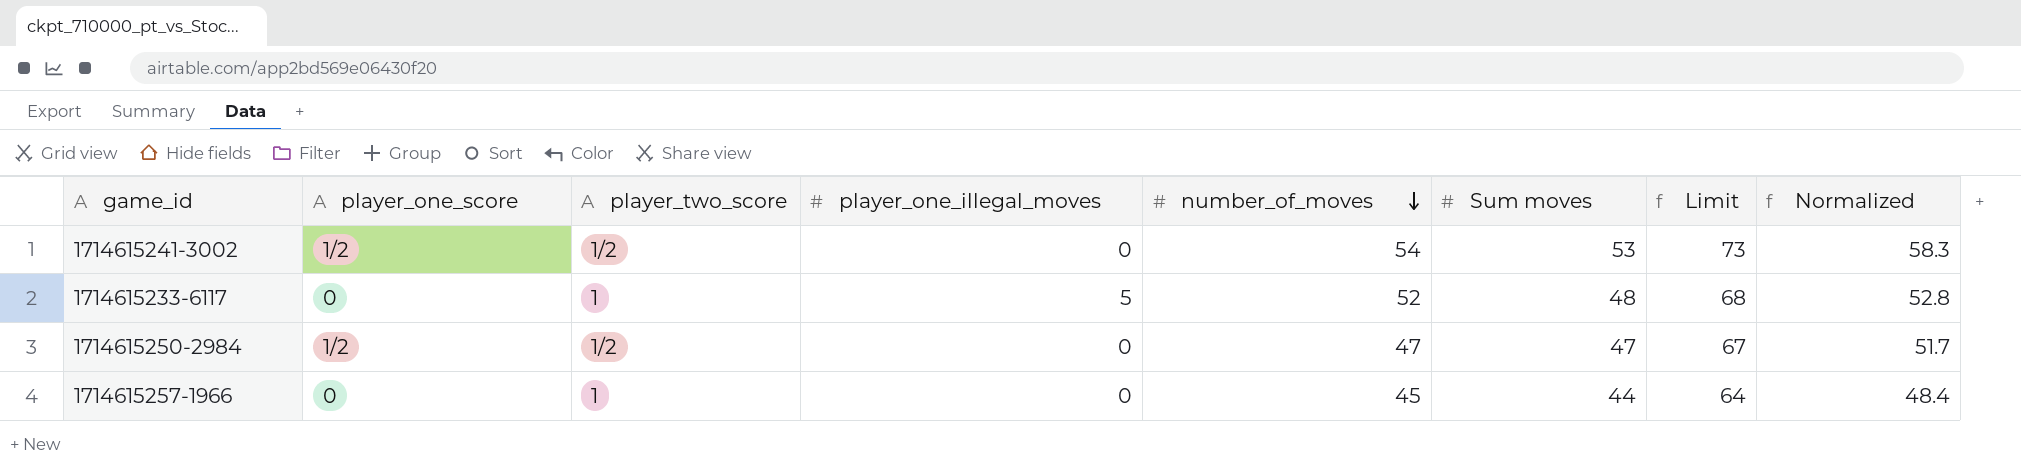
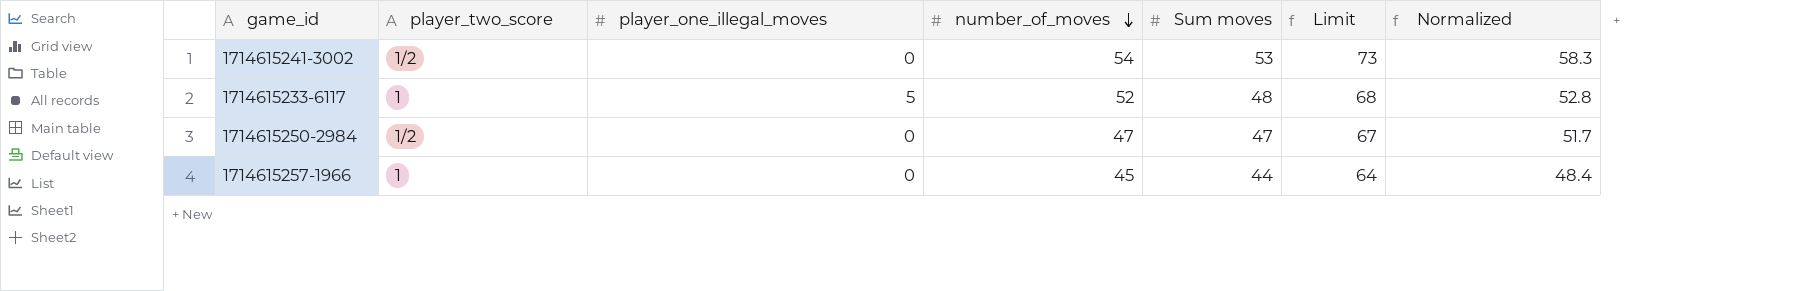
column player_one_score | position: 2 -> none

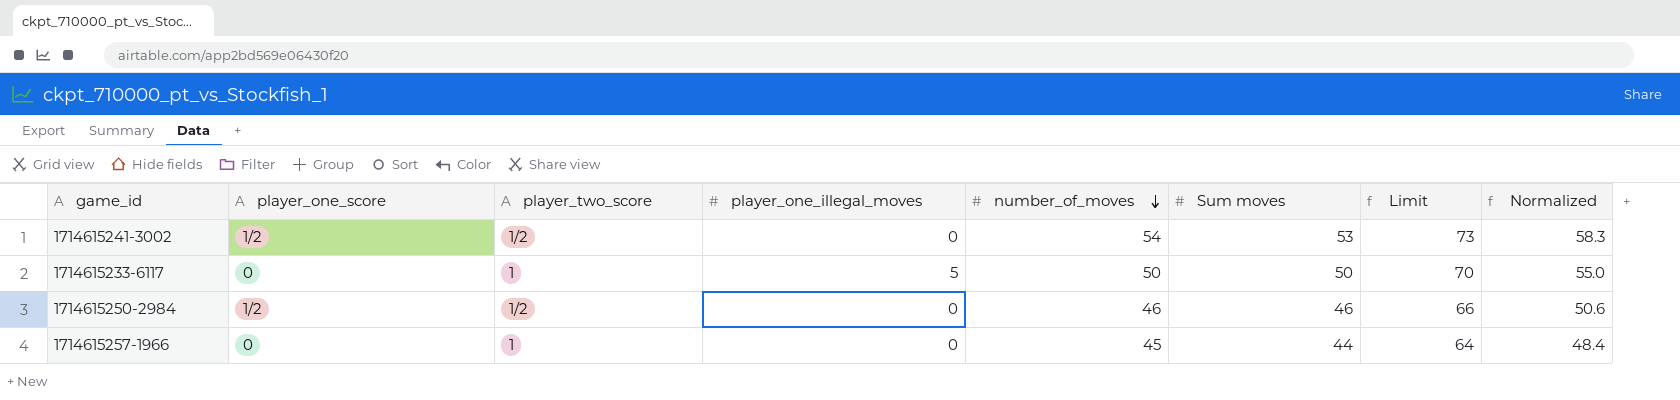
column player_one_score | position: none -> 2
1714615233-6117 | number_of_moves: 52 -> 50
1714615233-6117 | Sum moves: 48 -> 50
1714615233-6117 | Limit: 68 -> 70
1714615233-6117 | Normalized: 52.8 -> 55.0
1714615250-2984 | number_of_moves: 47 -> 46
1714615250-2984 | Sum moves: 47 -> 46
1714615250-2984 | Limit: 67 -> 66
1714615250-2984 | Normalized: 51.7 -> 50.6

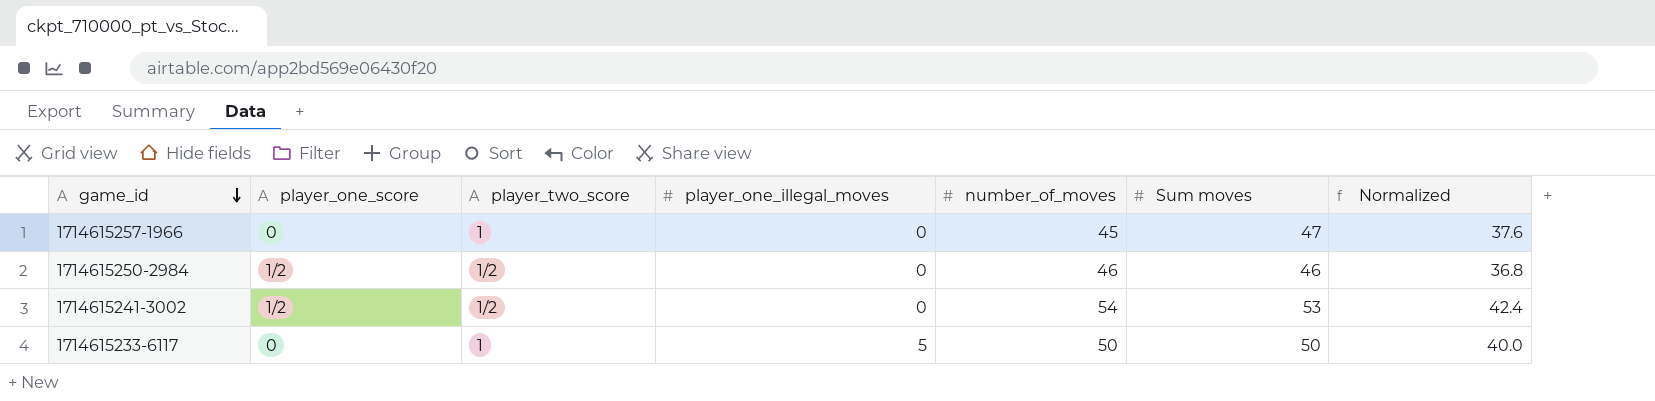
row order: number_of_moves descending -> game_id descending
column Limit | formula: [Sum moves] + 20 -> none
column Normalized | formula: [Sum moves] * 1.1 -> [Sum moves] * 0.8
1714615257-1966 | Sum moves: 44 -> 47

